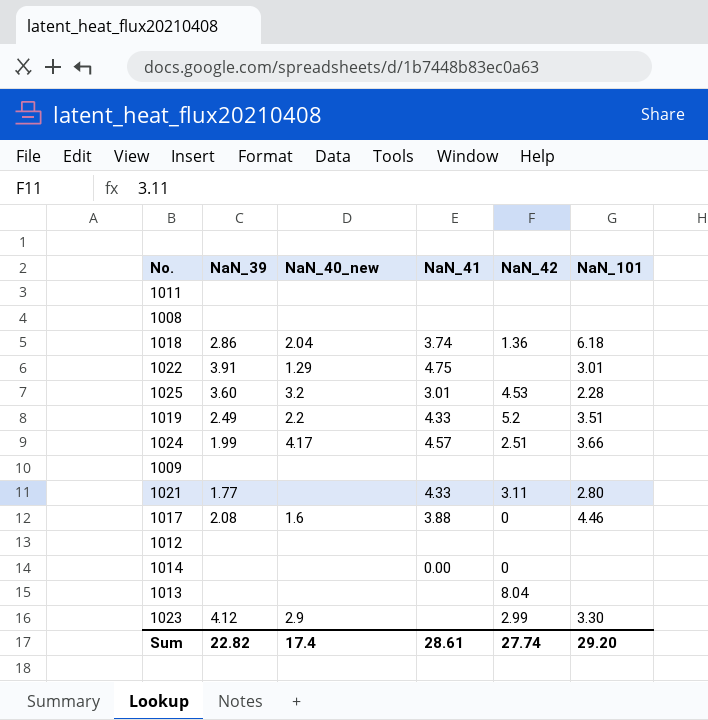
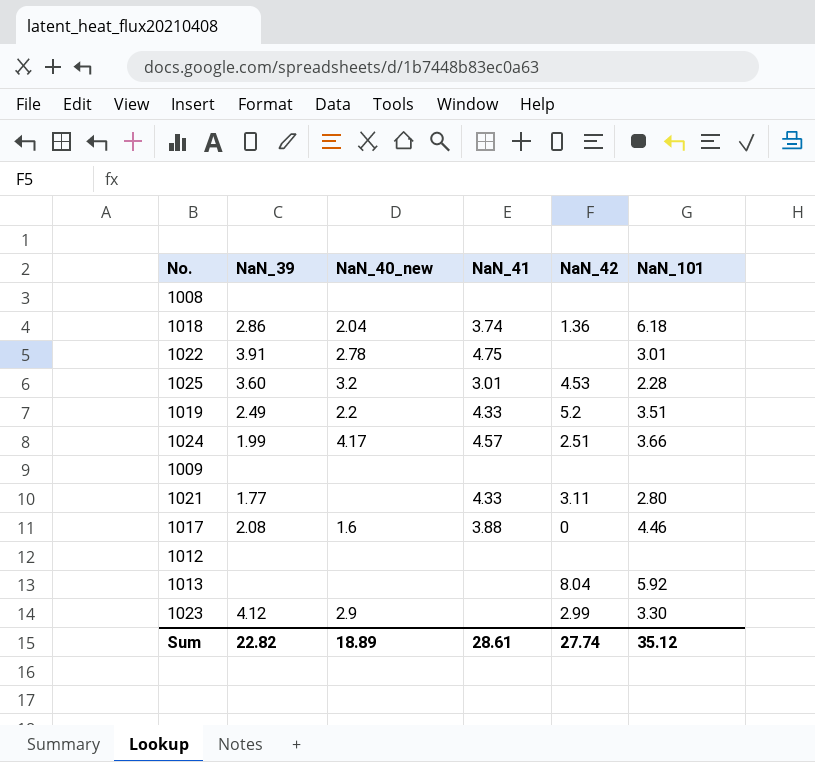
row 1011: none | none | none | none | none -> none
row 1014: none | none | 0.00 | 0 | none -> none
1022 | NaN_40_new: 1.29 -> 2.78
1013 | NaN_101: none -> 5.92
Sum | NaN_40_new: 17.4 -> 18.89
Sum | NaN_101: 29.20 -> 35.12

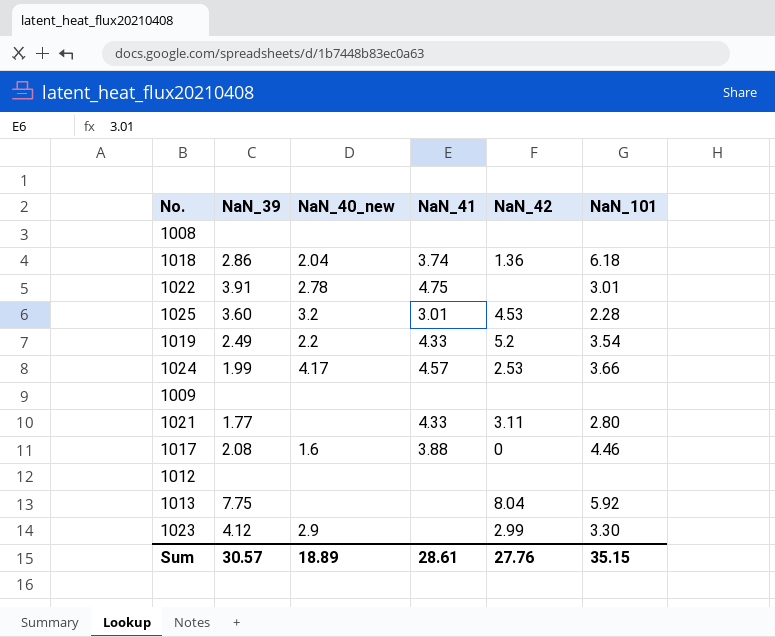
1019 | NaN_101: 3.51 -> 3.54
1024 | NaN_42: 2.51 -> 2.53
1013 | NaN_39: none -> 7.75
Sum | NaN_39: 22.82 -> 30.57
Sum | NaN_42: 27.74 -> 27.76
Sum | NaN_101: 35.12 -> 35.15

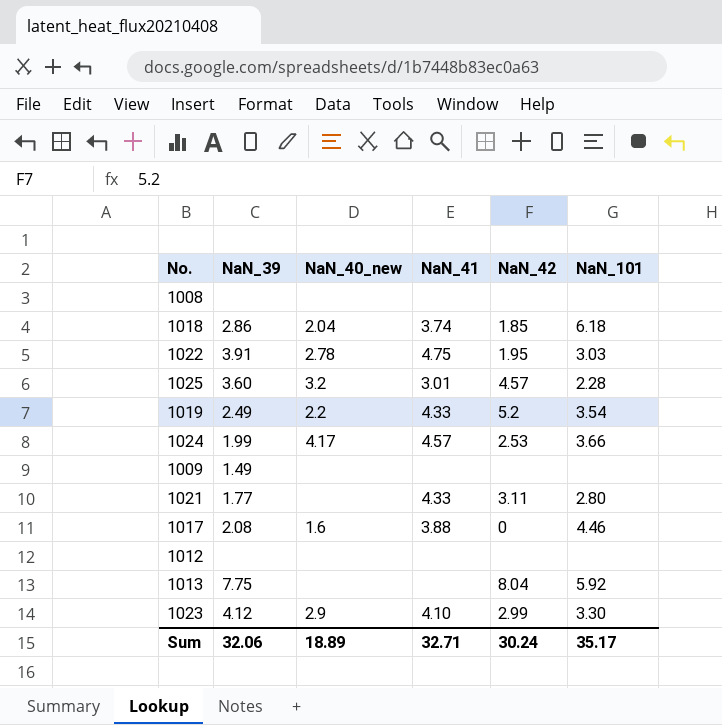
1018 | NaN_42: 1.36 -> 1.85
1022 | NaN_42: none -> 1.95
1022 | NaN_101: 3.01 -> 3.03
1025 | NaN_42: 4.53 -> 4.57
1009 | NaN_39: none -> 1.49
1023 | NaN_41: none -> 4.10
Sum | NaN_39: 30.57 -> 32.06
Sum | NaN_41: 28.61 -> 32.71
Sum | NaN_42: 27.76 -> 30.24
Sum | NaN_101: 35.15 -> 35.17

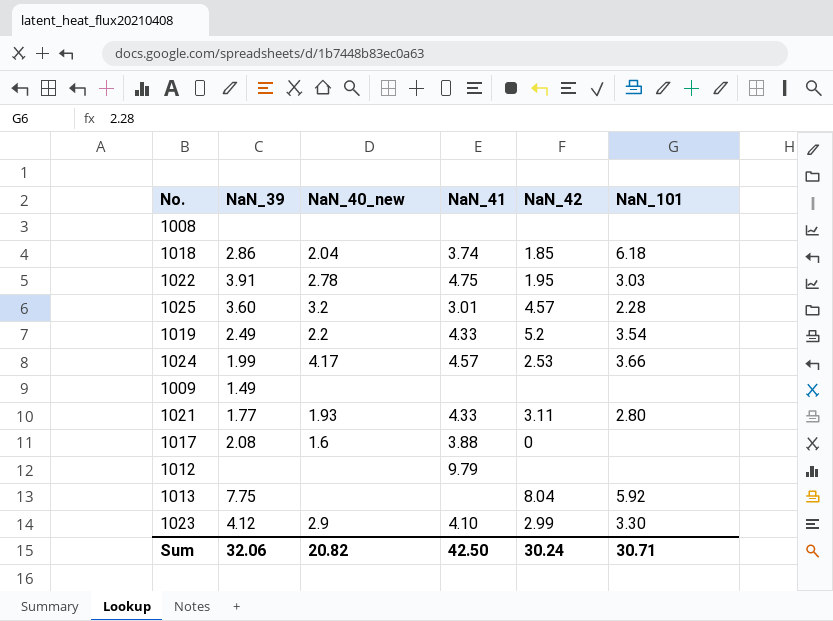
1021 | NaN_40_new: none -> 1.93
1017 | NaN_101: 4.46 -> none
1012 | NaN_41: none -> 9.79
Sum | NaN_40_new: 18.89 -> 20.82
Sum | NaN_41: 32.71 -> 42.50
Sum | NaN_101: 35.17 -> 30.71

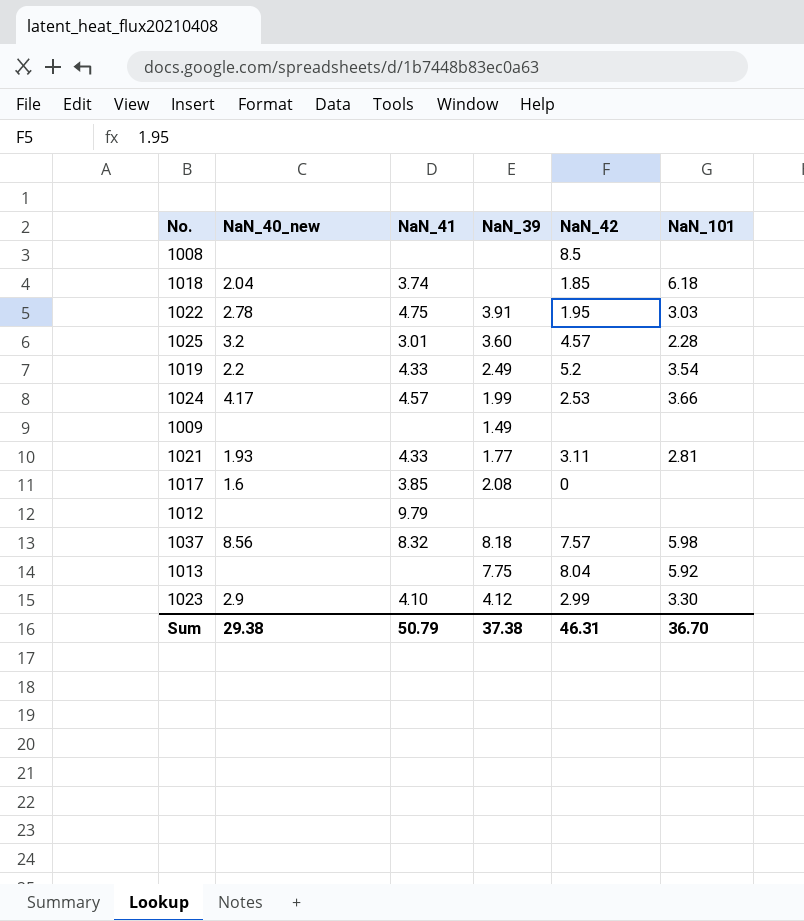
column NaN_39 | position: 2 -> 4
1008 | NaN_42: none -> 8.5
1018 | NaN_39: 2.86 -> none
1021 | NaN_101: 2.80 -> 2.81
1017 | NaN_41: 3.88 -> 3.85
row 1037: none -> 8.56 | 8.32 | 8.18 | 7.57 | 5.98
Sum | NaN_40_new: 20.82 -> 29.38
Sum | NaN_41: 42.50 -> 50.79
Sum | NaN_39: 32.06 -> 37.38
Sum | NaN_42: 30.24 -> 46.31
Sum | NaN_101: 30.71 -> 36.70

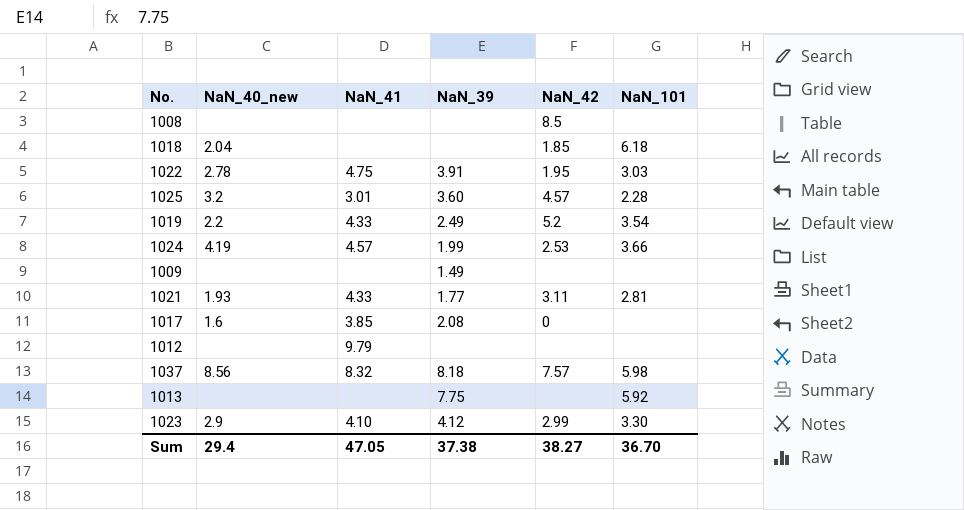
1018 | NaN_41: 3.74 -> none
1024 | NaN_40_new: 4.17 -> 4.19
1013 | NaN_42: 8.04 -> none
Sum | NaN_40_new: 29.38 -> 29.4
Sum | NaN_41: 50.79 -> 47.05
Sum | NaN_42: 46.31 -> 38.27

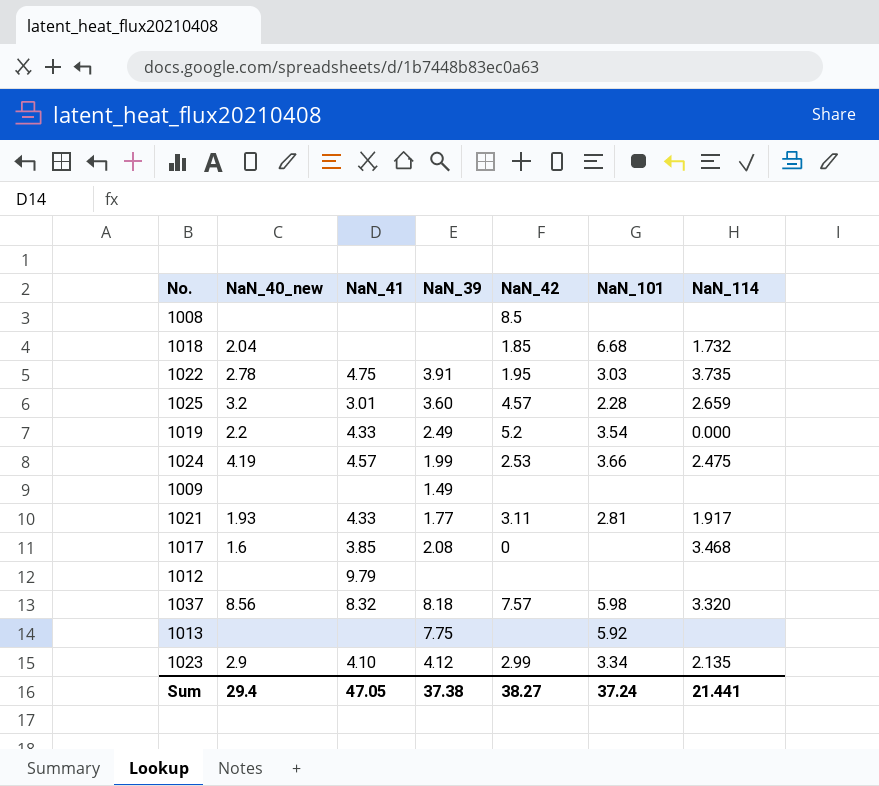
column NaN_114 | position: none -> 7
1018 | NaN_101: 6.18 -> 6.68
1023 | NaN_101: 3.30 -> 3.34
Sum | NaN_101: 36.70 -> 37.24

